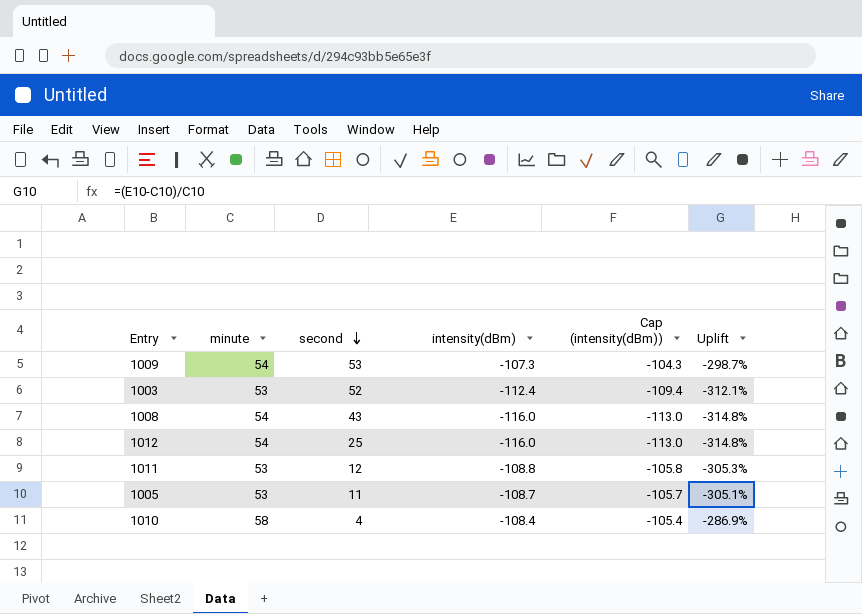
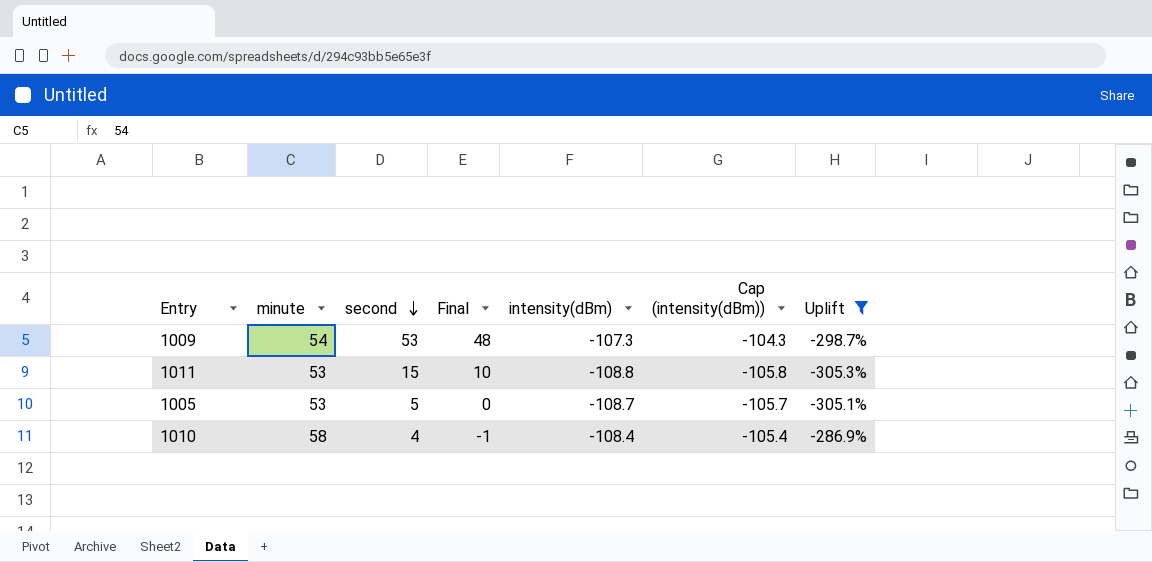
filter: none -> Uplift >= -305.3%
column Final | formula: none -> [second] - 5
1011 | second: 12 -> 15
1005 | second: 11 -> 5

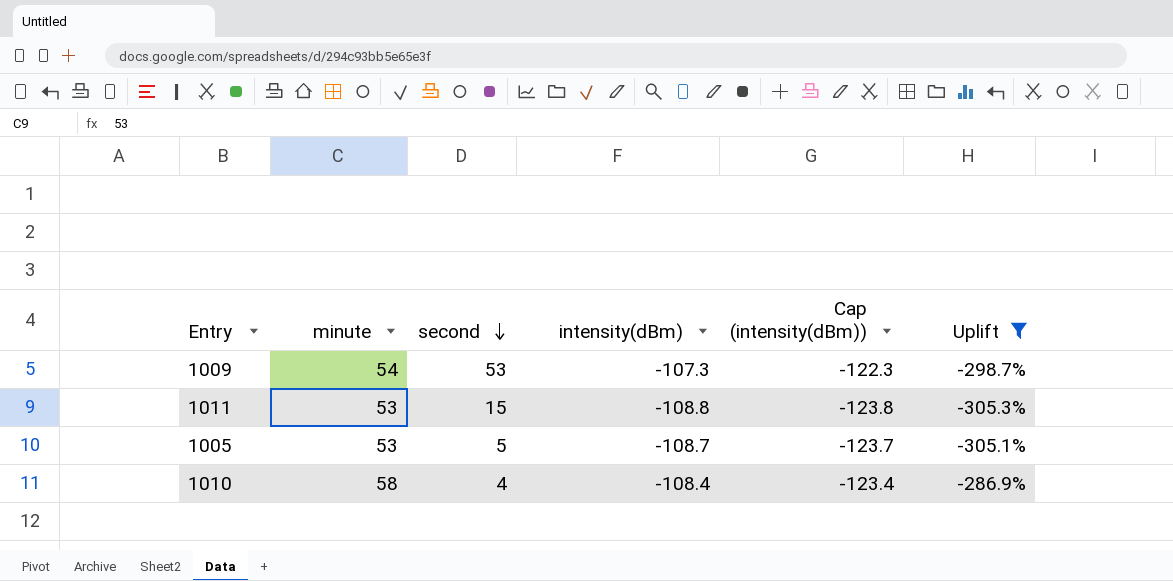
column Final | formula: [second] - 5 -> none
column Cap (intensity(dBm)) | formula: [intensity(dBm)] + 3 -> [intensity(dBm)] - 15

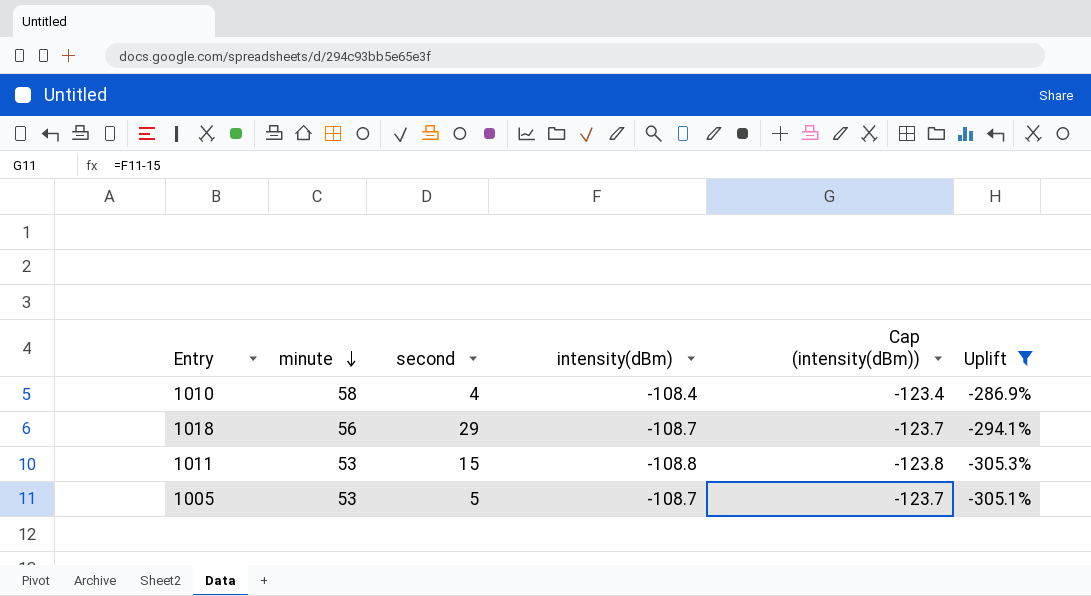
row order: second descending -> minute descending
row 1009: 54 | 53 | -107.3 | -122.3 | -298.7% -> none
row 1018: none -> 56 | 29 | -108.7 | -123.7 | -294.1%

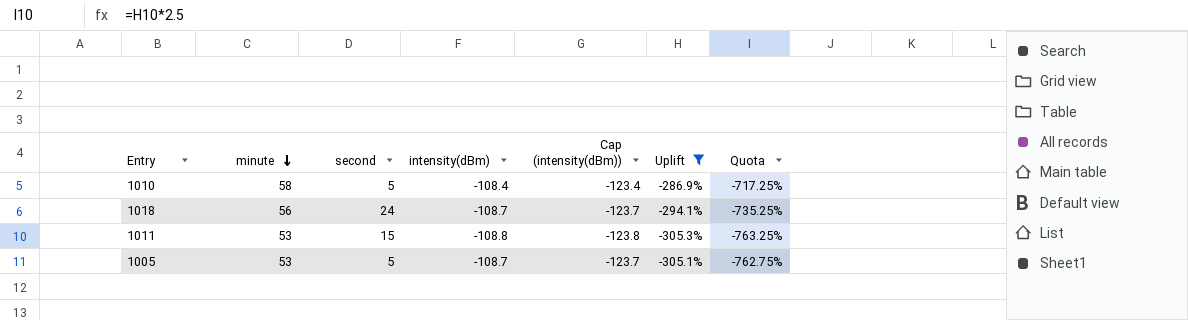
column Quota | formula: none -> [Uplift] * 2.5
1010 | second: 4 -> 5
1018 | second: 29 -> 24

